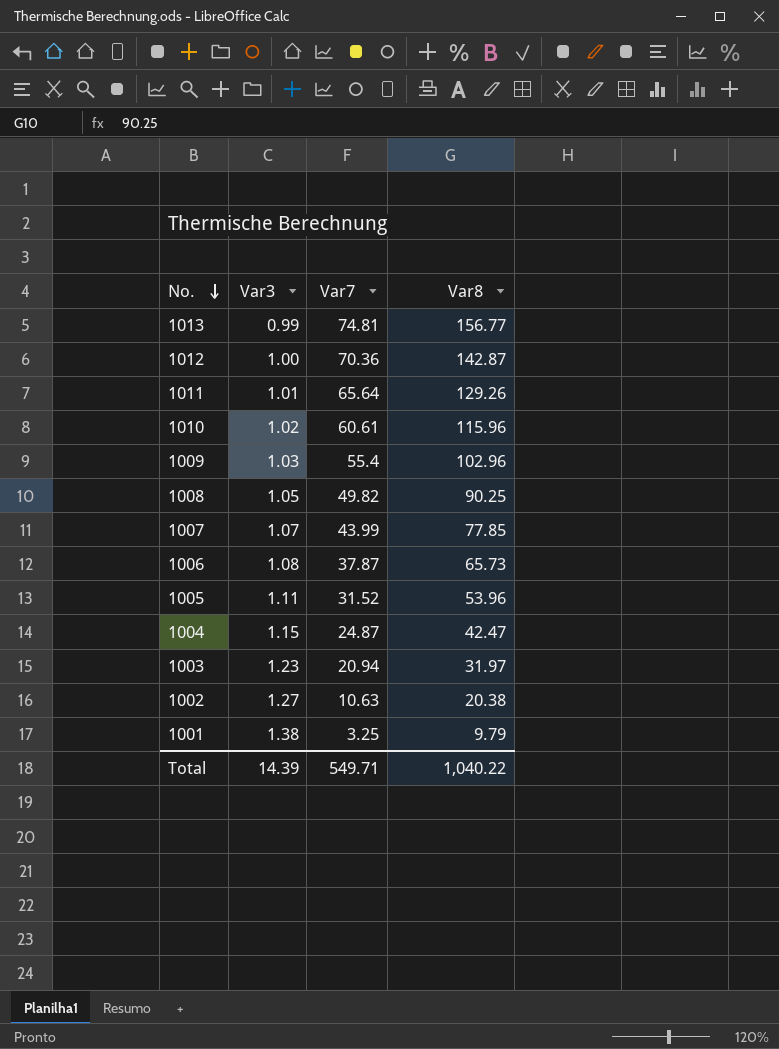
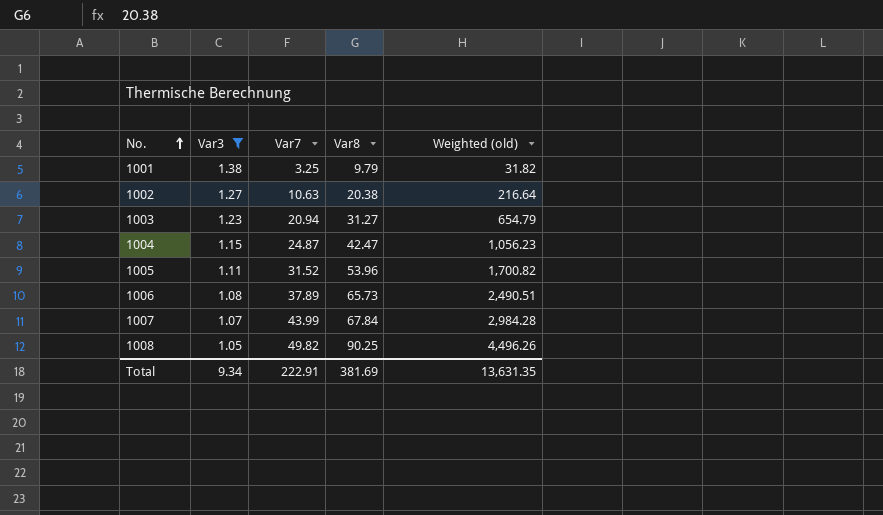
filter: none -> Var3 >= 1.05
row order: No. descending -> No. ascending
column Weighted (old) | formula: none -> [Var7] * [Var8]
1003 | Var8: 31.97 -> 31.27
1006 | Var7: 37.87 -> 37.89
1007 | Var8: 77.85 -> 67.84
Total | Var3: 14.39 -> 9.34
Total | Var7: 549.71 -> 222.91
Total | Var8: 1,040.22 -> 381.69

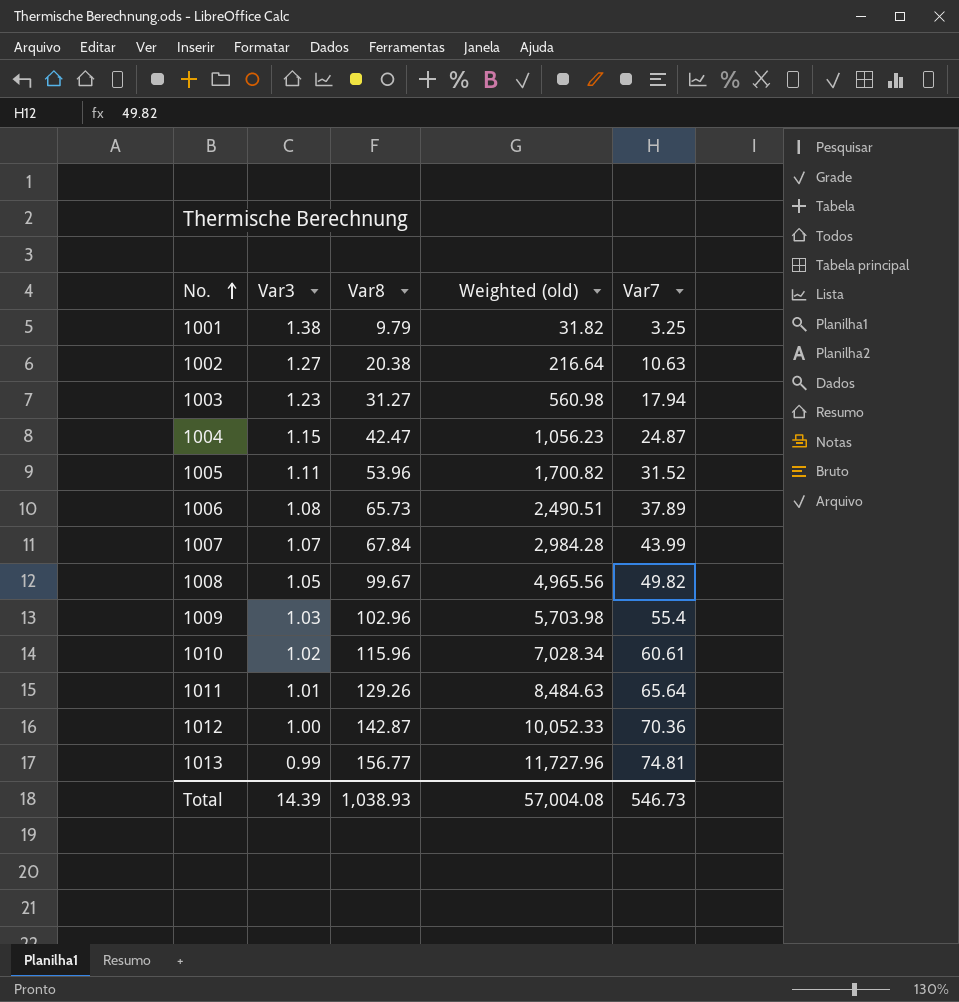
filter: Var3 >= 1.05 -> none
column Var7 | position: 3 -> 5
1003 | Weighted (old): 654.79 -> 560.98
1003 | Var7: 20.94 -> 17.94
1008 | Var8: 90.25 -> 99.67
1008 | Weighted (old): 4,496.26 -> 4,965.56
Total | Var3: 9.34 -> 14.39
Total | Var8: 381.69 -> 1,038.93
Total | Weighted (old): 13,631.35 -> 57,004.08
Total | Var7: 222.91 -> 546.73

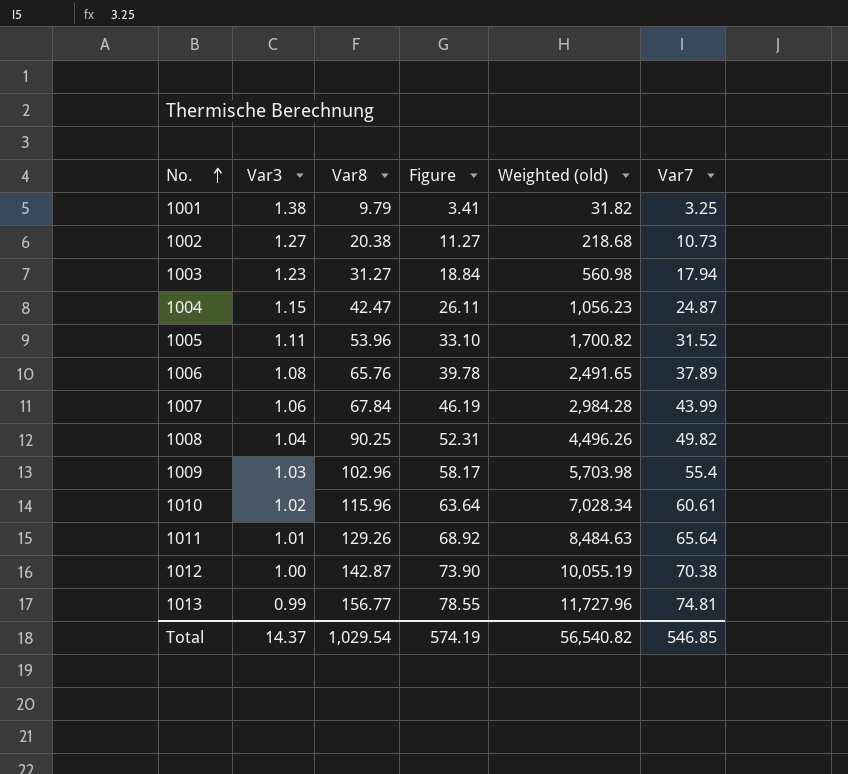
column Figure | formula: none -> [Var7] * 1.05
1002 | Weighted (old): 216.64 -> 218.68
1002 | Var7: 10.63 -> 10.73
1006 | Var8: 65.73 -> 65.76
1006 | Weighted (old): 2,490.51 -> 2,491.65
1007 | Var3: 1.07 -> 1.06
1008 | Var3: 1.05 -> 1.04
1008 | Var8: 99.67 -> 90.25
1008 | Weighted (old): 4,965.56 -> 4,496.26
1012 | Weighted (old): 10,052.33 -> 10,055.19
1012 | Var7: 70.36 -> 70.38
Total | Var3: 14.39 -> 14.37
Total | Var8: 1,038.93 -> 1,029.54
Total | Weighted (old): 57,004.08 -> 56,540.82
Total | Var7: 546.73 -> 546.85

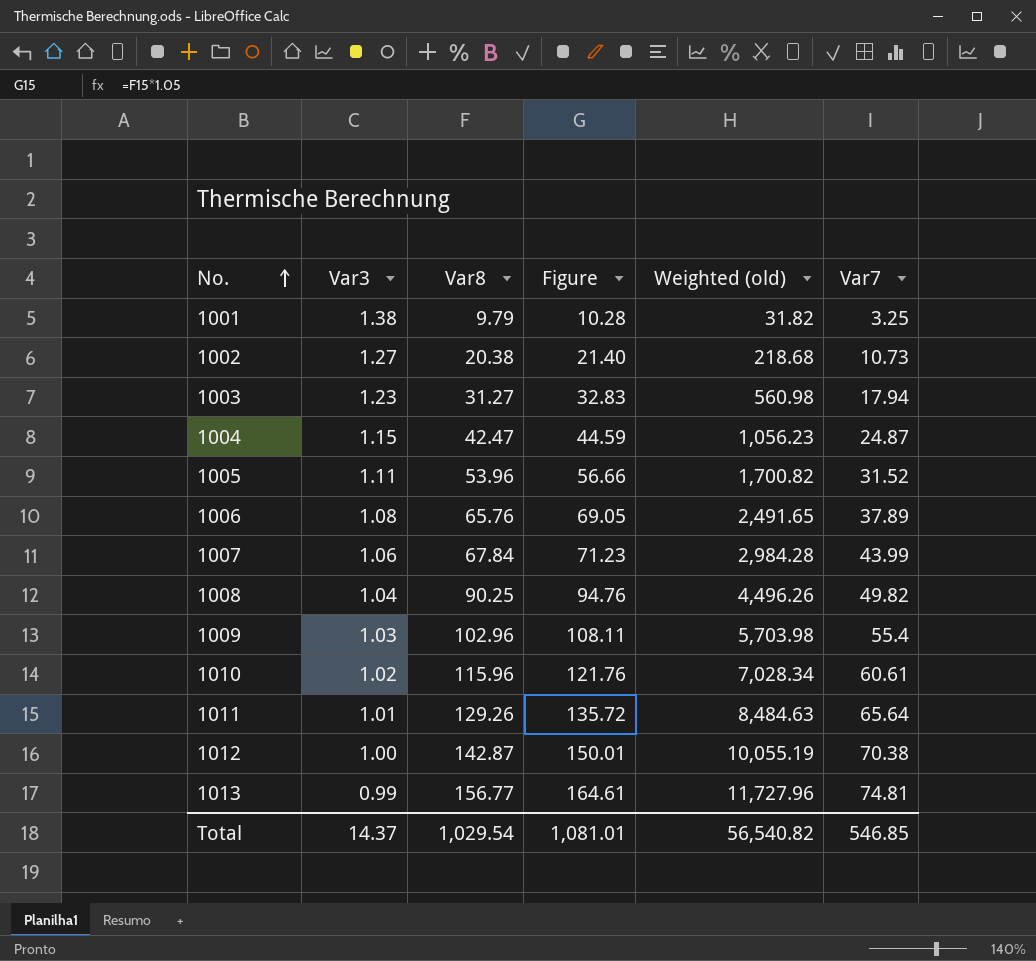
column Figure | formula: [Var7] * 1.05 -> [Var8] * 1.05
Total | Figure: 574.19 -> 1,081.01

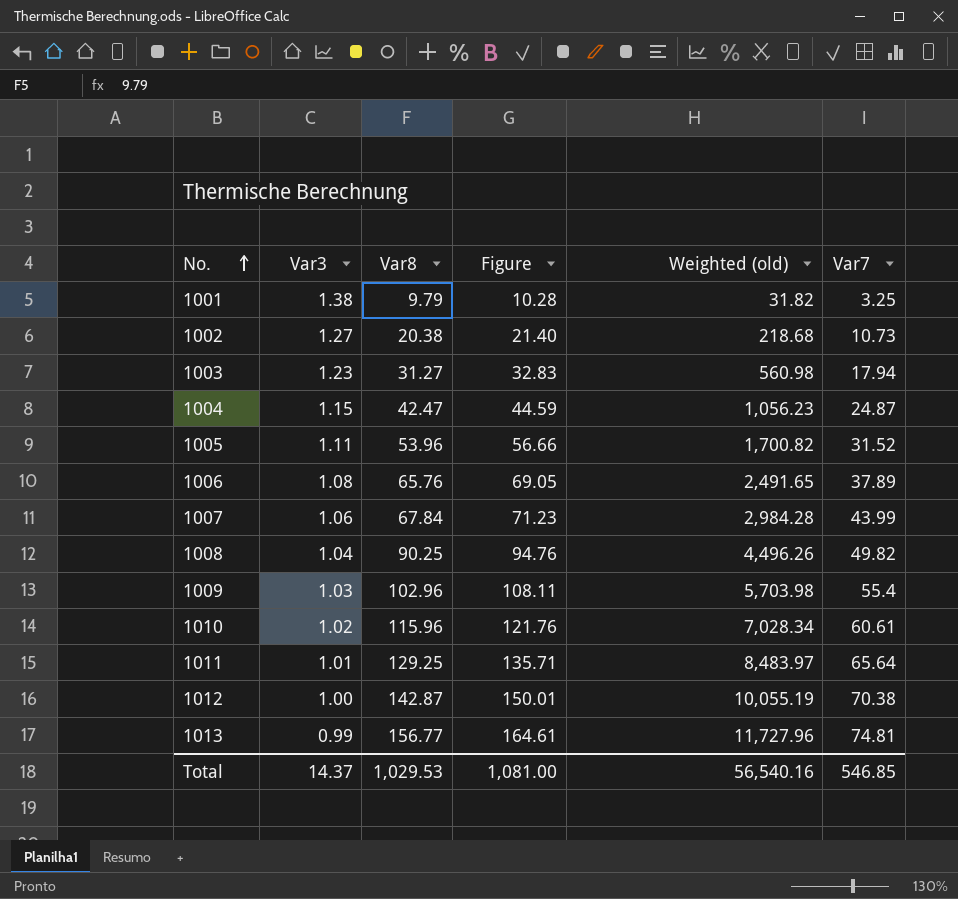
1011 | Var8: 129.26 -> 129.25
1011 | Figure: 135.72 -> 135.71
1011 | Weighted (old): 8,484.63 -> 8,483.97
Total | Var8: 1,029.54 -> 1,029.53
Total | Figure: 1,081.01 -> 1,081.00
Total | Weighted (old): 56,540.82 -> 56,540.16

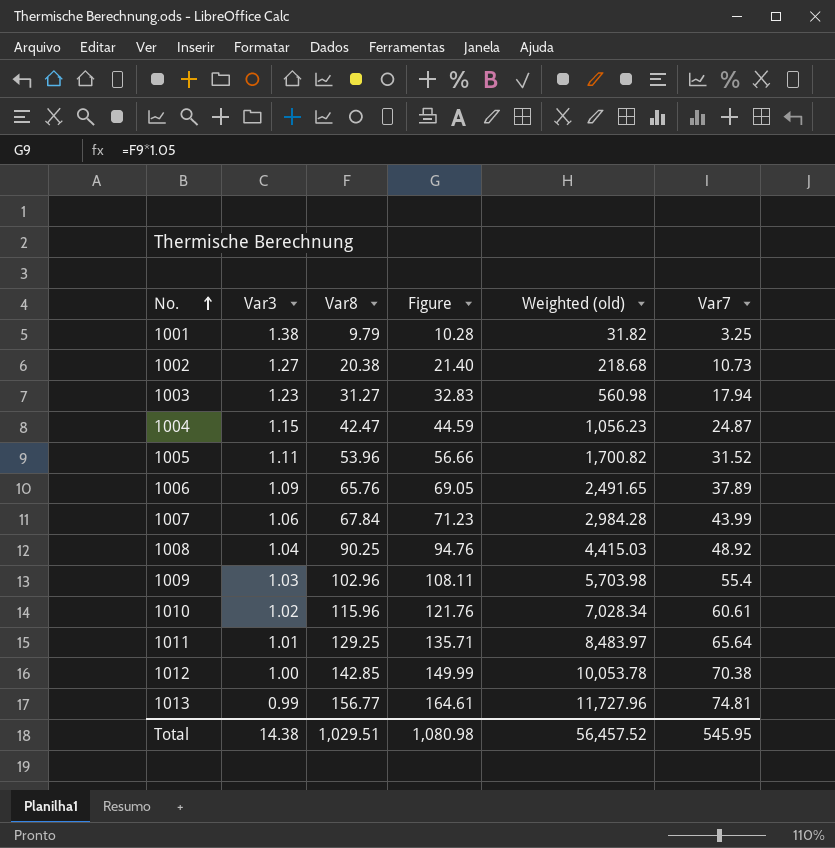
1006 | Var3: 1.08 -> 1.09
1008 | Weighted (old): 4,496.26 -> 4,415.03
1008 | Var7: 49.82 -> 48.92
1012 | Var8: 142.87 -> 142.85
1012 | Figure: 150.01 -> 149.99
1012 | Weighted (old): 10,055.19 -> 10,053.78
Total | Var3: 14.37 -> 14.38
Total | Var8: 1,029.53 -> 1,029.51
Total | Figure: 1,081.00 -> 1,080.98
Total | Weighted (old): 56,540.16 -> 56,457.52
Total | Var7: 546.85 -> 545.95

